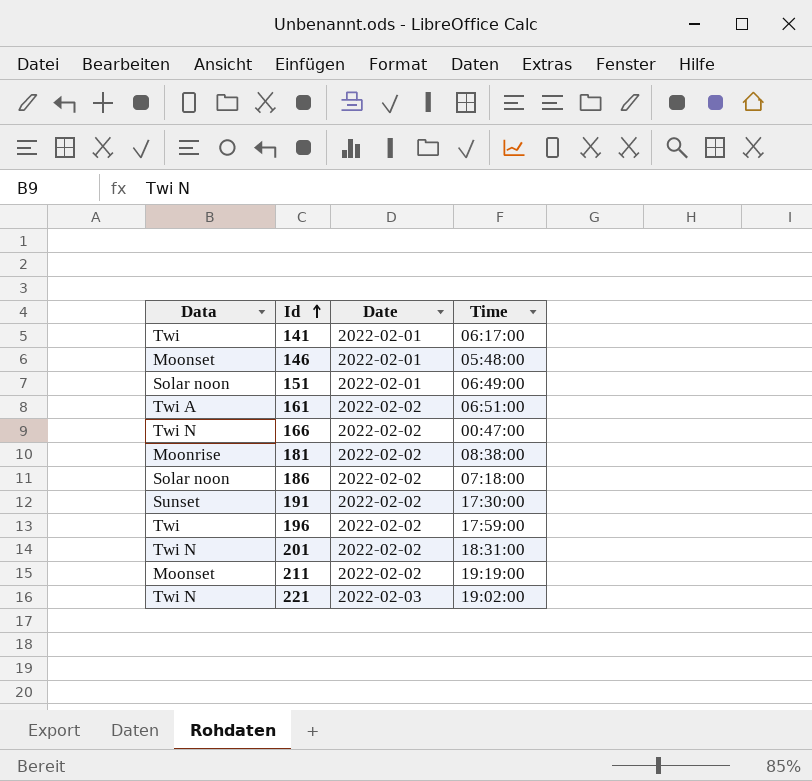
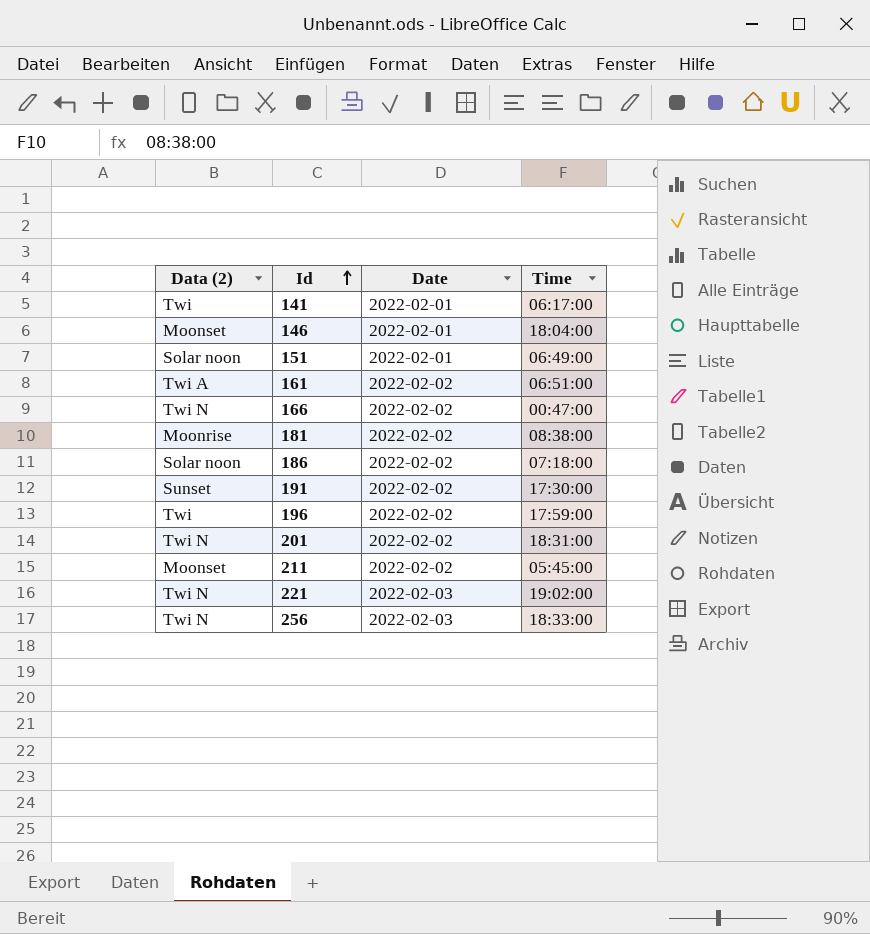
column name: Data -> Data (2)
146 | Time: 05:48:00 -> 18:04:00
211 | Time: 19:19:00 -> 05:45:00
row 256: none -> Twi N | 2022-02-03 | 18:33:00

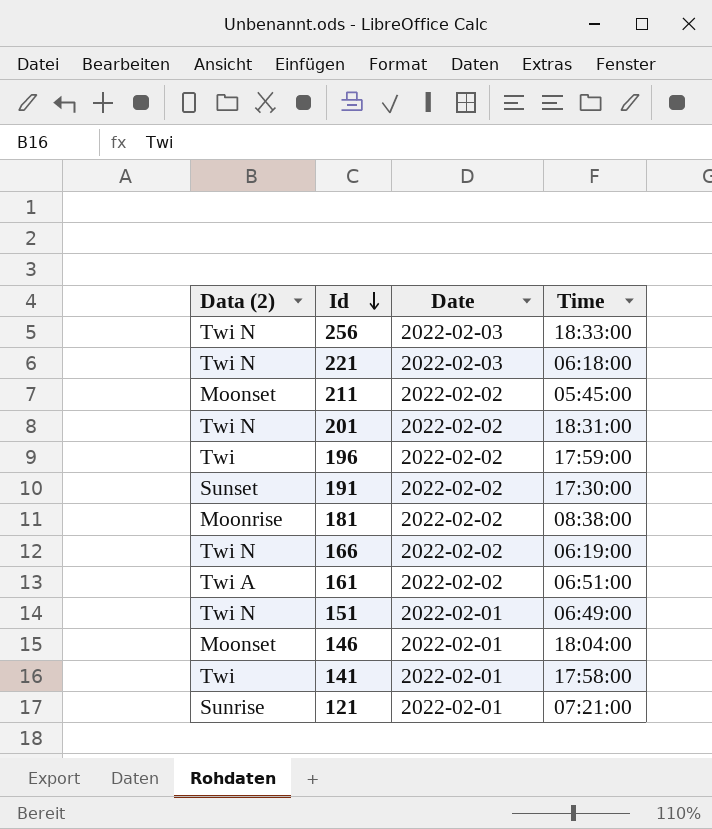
row order: Id ascending -> Id descending
row 186: Solar noon | 2022-02-02 | 07:18:00 -> none
221 | Time: 19:02:00 -> 06:18:00
166 | Time: 00:47:00 -> 06:19:00
151 | Data (2): Solar noon -> Twi N
141 | Time: 06:17:00 -> 17:58:00
row 121: none -> Sunrise | 2022-02-01 | 07:21:00

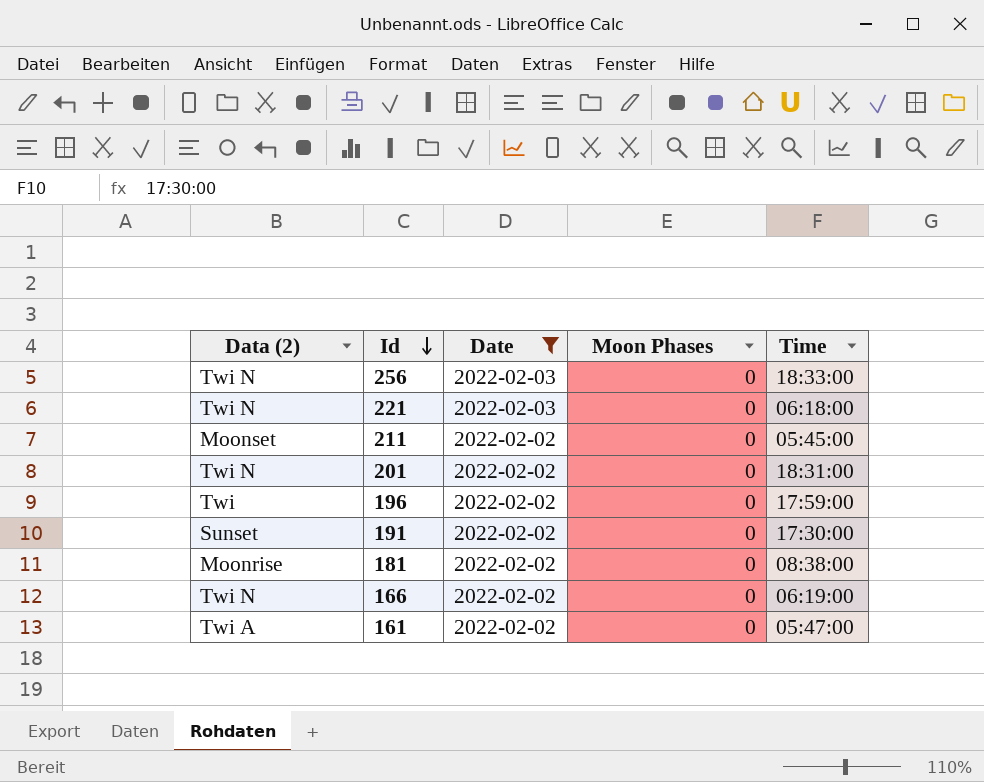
filter: none -> Date != 2022-02-01
column Moon Phases | position: none -> 4
161 | Time: 06:51:00 -> 05:47:00

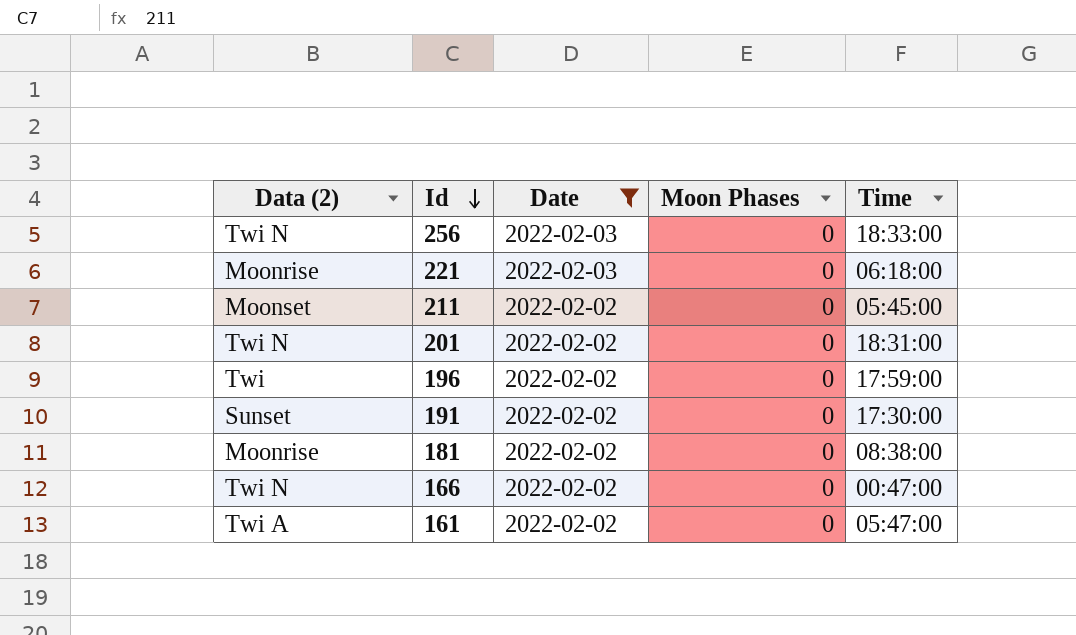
221 | Data (2): Twi N -> Moonrise
166 | Time: 06:19:00 -> 00:47:00

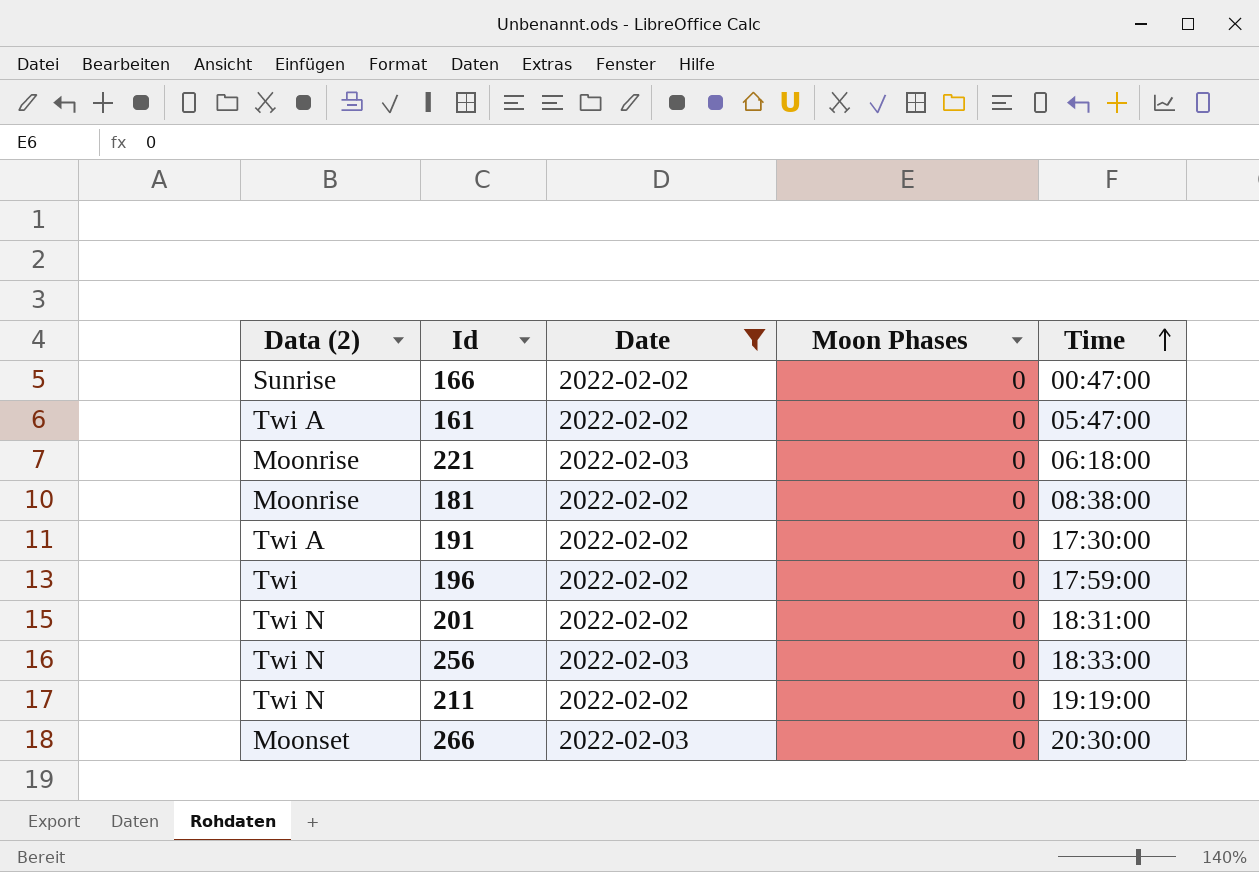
row order: Id descending -> Time ascending
166 | Data (2): Twi N -> Sunrise
191 | Data (2): Sunset -> Twi A
211 | Data (2): Moonset -> Twi N
211 | Time: 05:45:00 -> 19:19:00
row 266: none -> Moonset | 2022-02-03 | 0 | 20:30:00

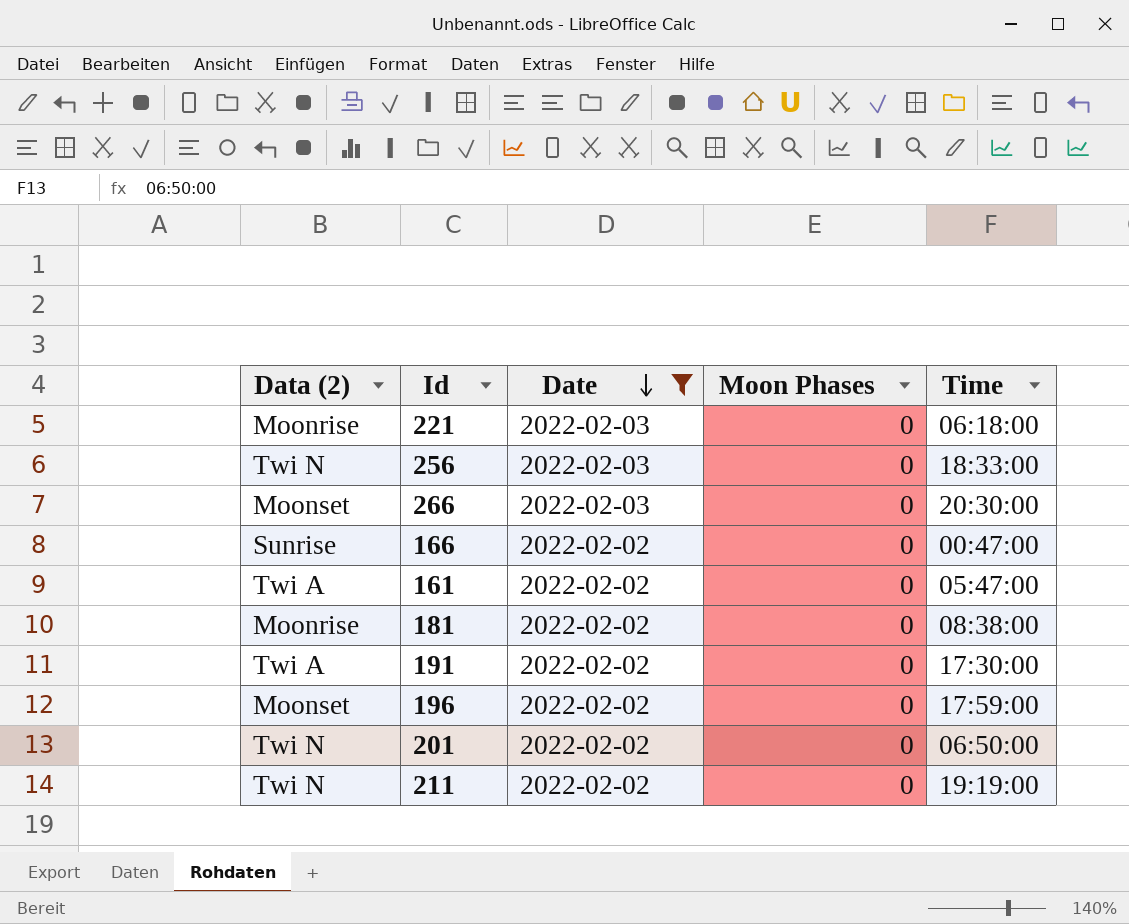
row order: Time ascending -> Date descending
196 | Data (2): Twi -> Moonset
201 | Time: 18:31:00 -> 06:50:00

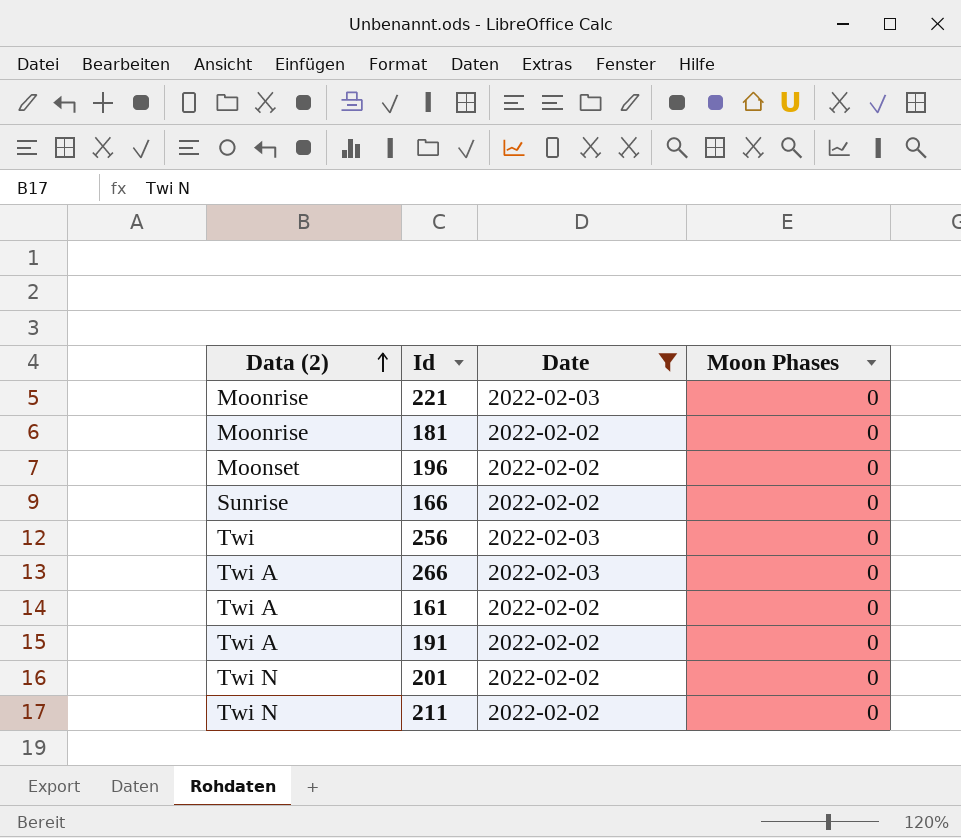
row order: Date descending -> Data (2) ascending
column Time | position: 5 -> none
256 | Data (2): Twi N -> Twi
266 | Data (2): Moonset -> Twi A

